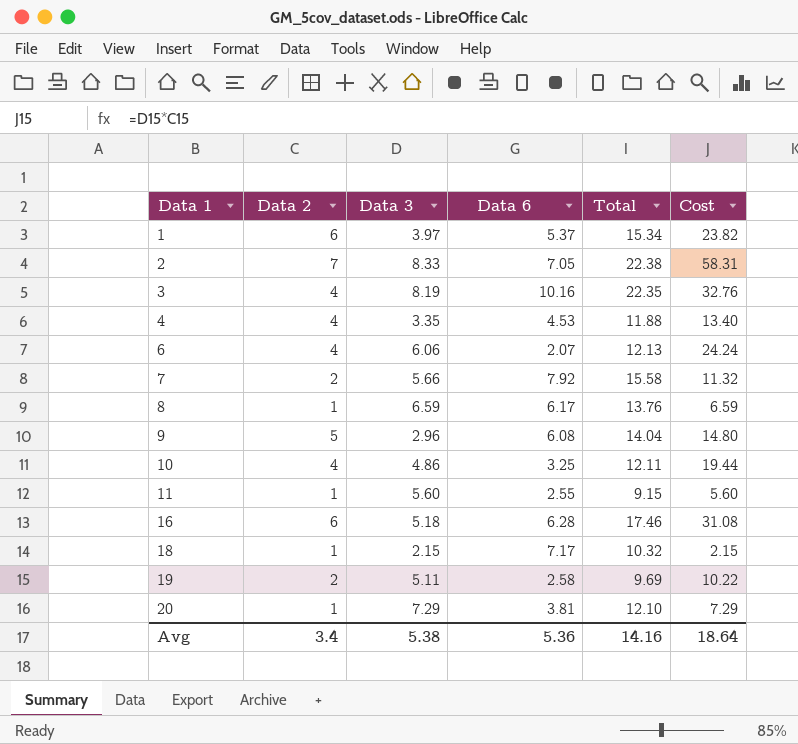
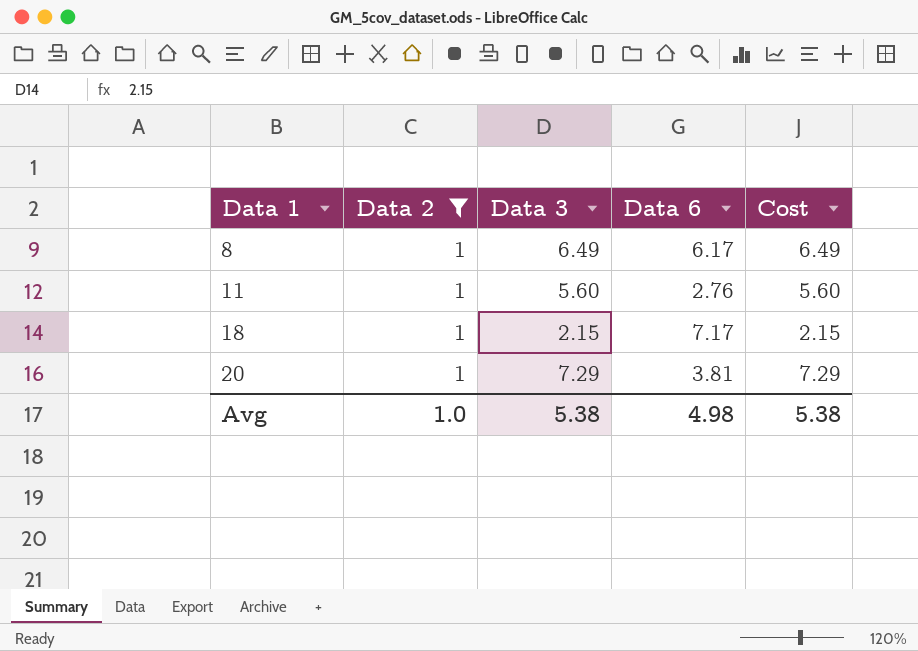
filter: none -> Data 2 = 1
column Total | formula: [Data 2] + [Data 3] + [Data 6] -> none
8 | Data 3: 6.59 -> 6.49
8 | Cost: 6.59 -> 6.49
11 | Data 6: 2.55 -> 2.76
Avg | Data 2: 3.4 -> 1.0
Avg | Data 6: 5.36 -> 4.98
Avg | Cost: 18.64 -> 5.38

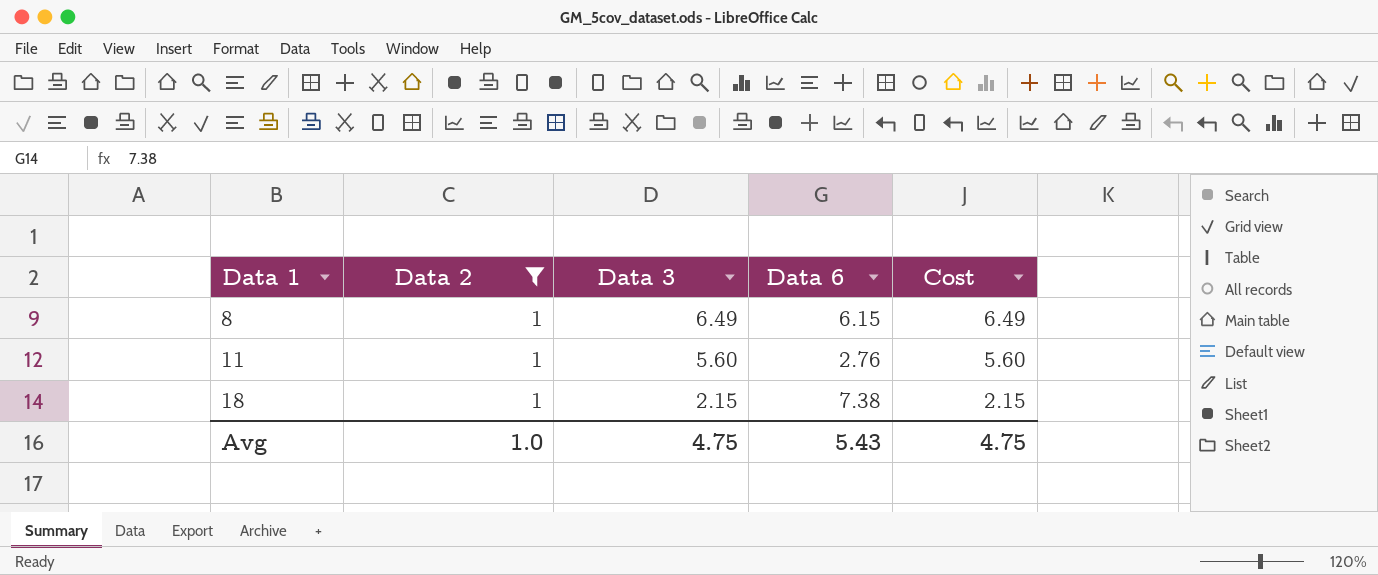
row 20: 1 | 7.29 | 3.81 | 7.29 -> none
8 | Data 6: 6.17 -> 6.15
18 | Data 6: 7.17 -> 7.38
Avg | Data 3: 5.38 -> 4.75
Avg | Data 6: 4.98 -> 5.43
Avg | Cost: 5.38 -> 4.75

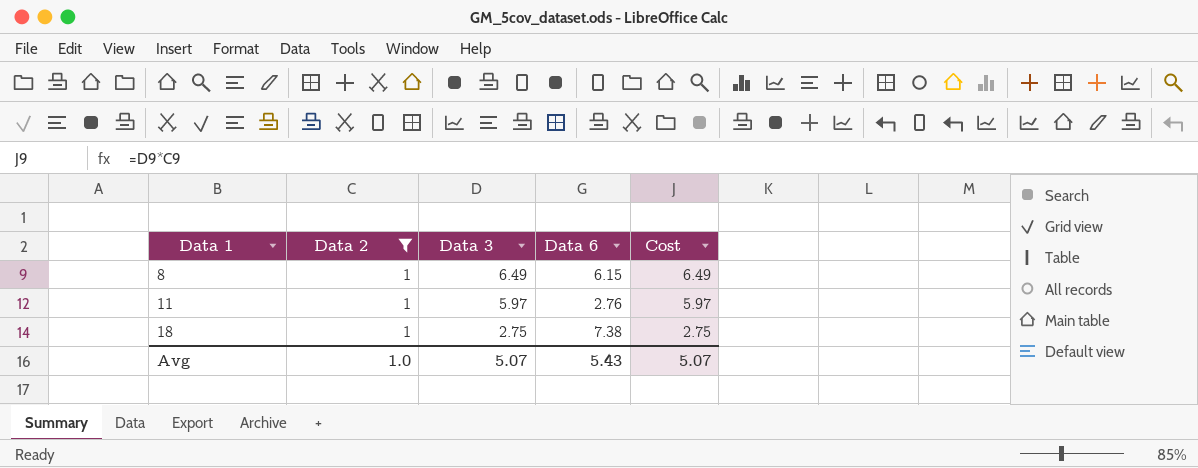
11 | Data 3: 5.60 -> 5.97
11 | Cost: 5.60 -> 5.97
18 | Data 3: 2.15 -> 2.75
18 | Cost: 2.15 -> 2.75
Avg | Data 3: 4.75 -> 5.07
Avg | Cost: 4.75 -> 5.07

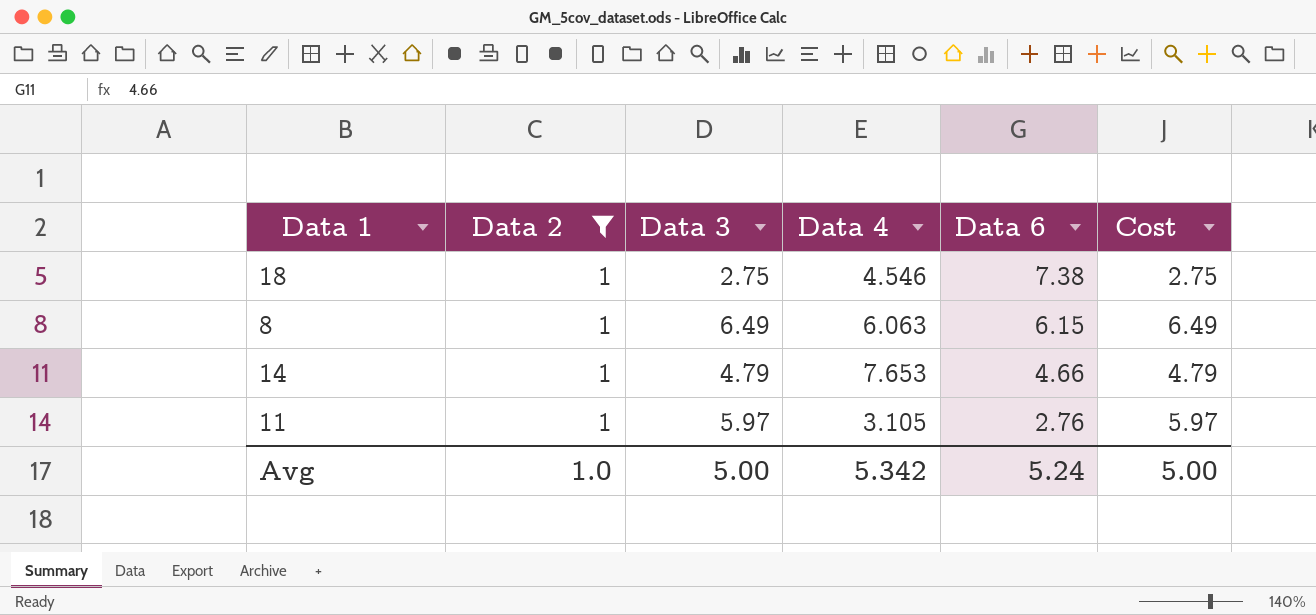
row order: Data 1 ascending -> Data 6 descending
column Data 4 | position: none -> 4
row 14: none -> 1 | 4.79 | 7.653 | 4.66 | 4.79
Avg | Data 3: 5.07 -> 5.00
Avg | Data 6: 5.43 -> 5.24
Avg | Cost: 5.07 -> 5.00

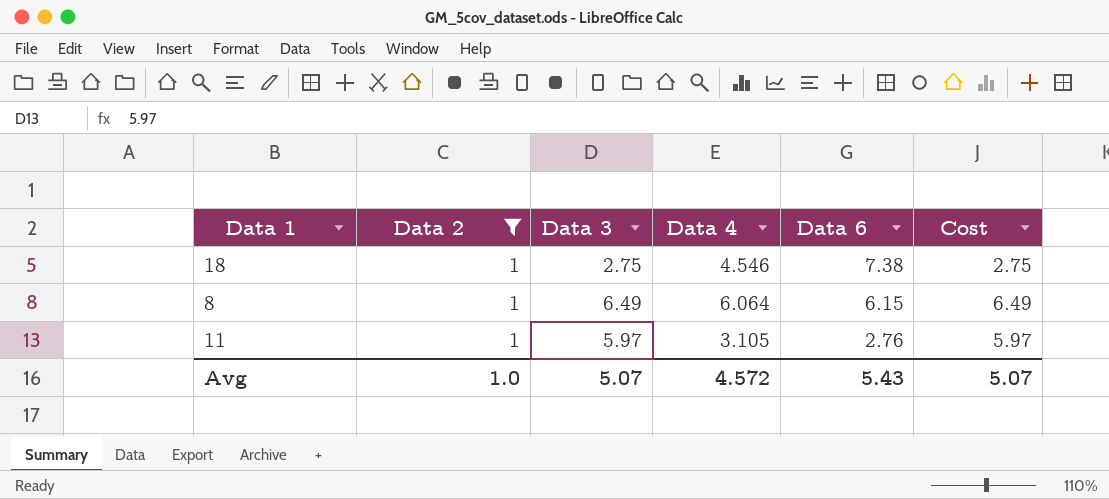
row 14: 1 | 4.79 | 7.653 | 4.66 | 4.79 -> none
8 | Data 4: 6.063 -> 6.064
Avg | Data 3: 5.00 -> 5.07
Avg | Data 4: 5.342 -> 4.572
Avg | Data 6: 5.24 -> 5.43
Avg | Cost: 5.00 -> 5.07

